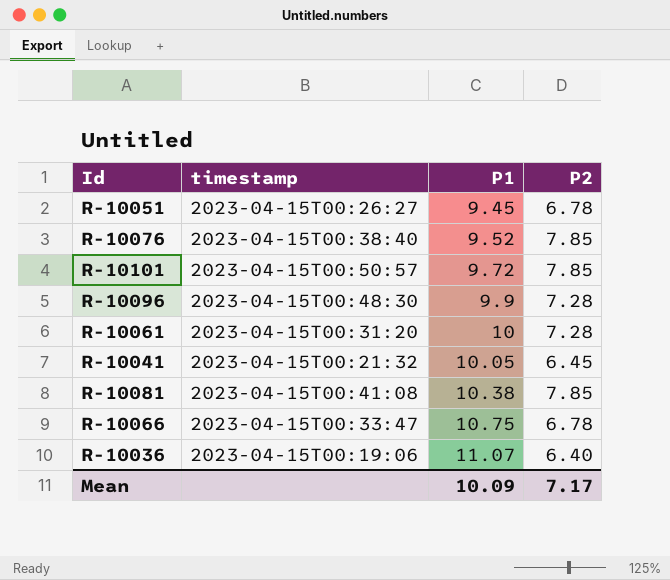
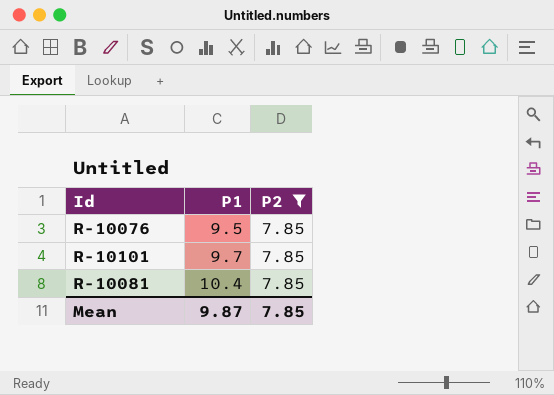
filter: none -> P2 = 7.85
column timestamp | position: 2 -> none
R-10076 | P1: 9.52 -> 9.5
R-10101 | P1: 9.72 -> 9.7
R-10081 | P1: 10.38 -> 10.4
Mean | P1: 10.09 -> 9.87
Mean | P2: 7.17 -> 7.85

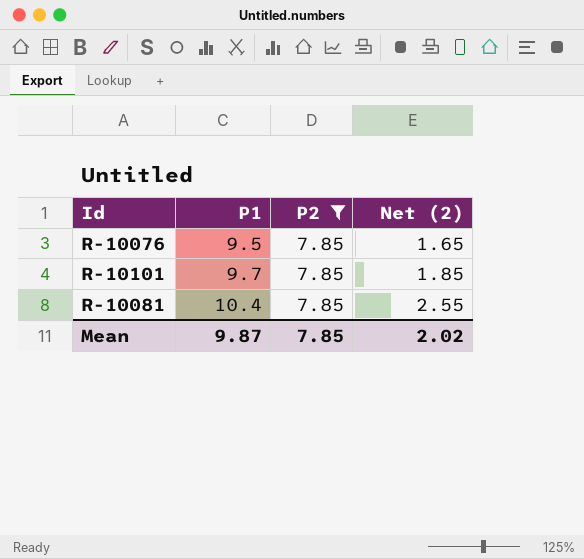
column Net (2) | formula: none -> [P1] - [P2]

